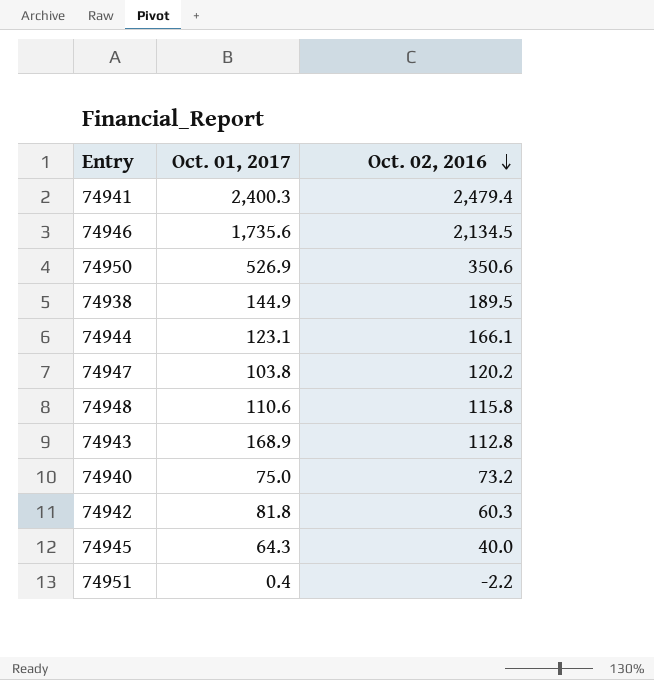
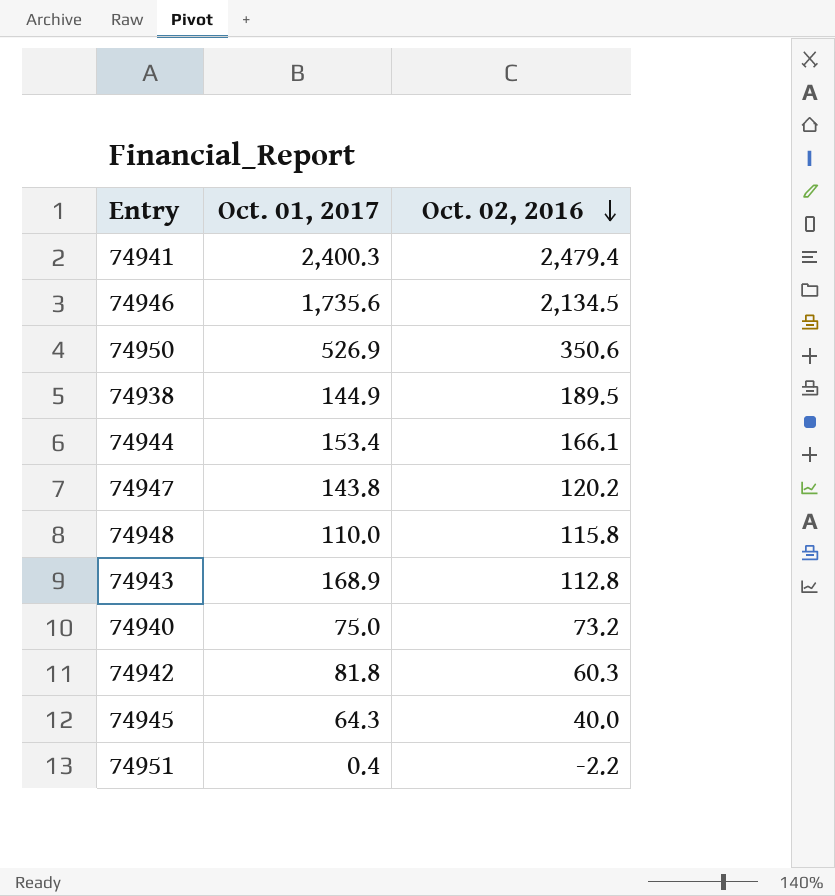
74944 | Oct. 01, 2017: 123.1 -> 153.4
74947 | Oct. 01, 2017: 103.8 -> 143.8
74948 | Oct. 01, 2017: 110.6 -> 110.0

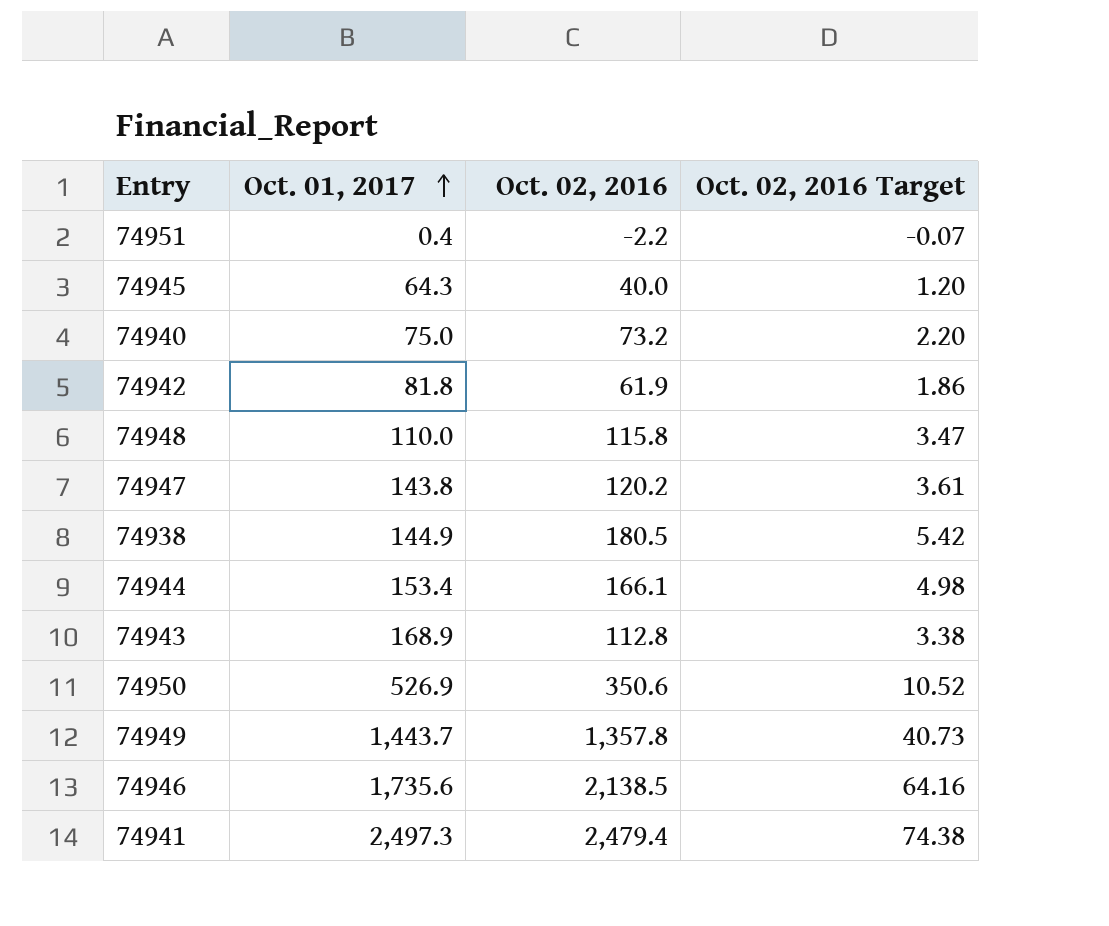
row order: Oct. 02, 2016 descending -> Oct. 01, 2017 ascending
column Oct. 02, 2016 Target | formula: none -> [Oct. 02, 2016] * 0.03
74942 | Oct. 02, 2016: 60.3 -> 61.9
74938 | Oct. 02, 2016: 189.5 -> 180.5
row 74949: none -> 1,443.7 | 1,357.8 | 40.73
74946 | Oct. 02, 2016: 2,134.5 -> 2,138.5
74941 | Oct. 01, 2017: 2,400.3 -> 2,497.3

